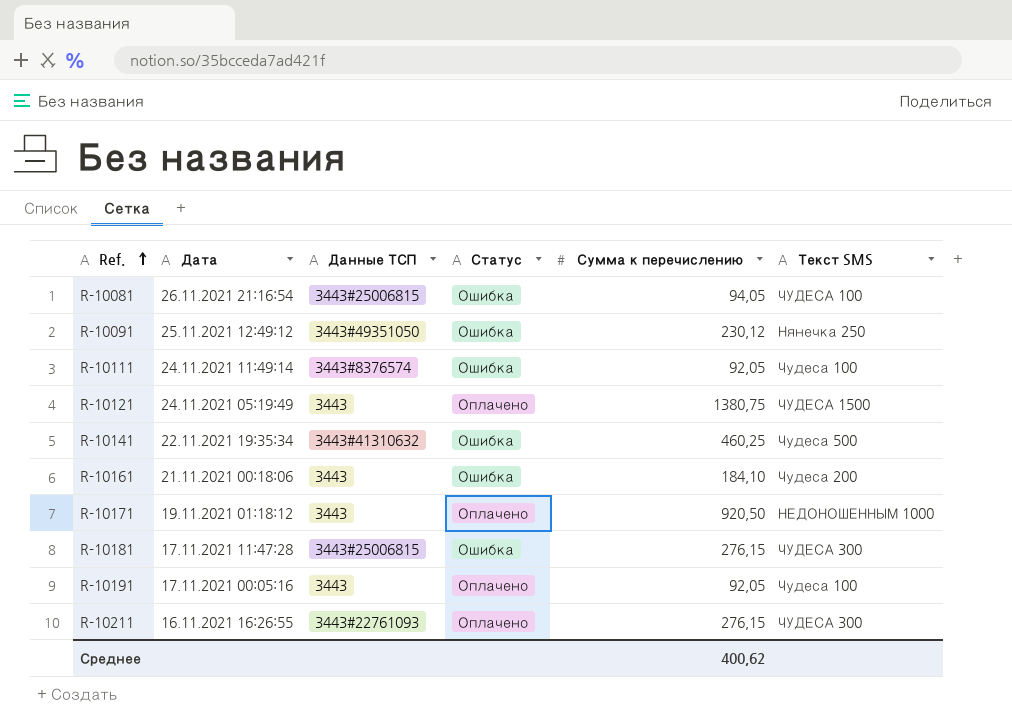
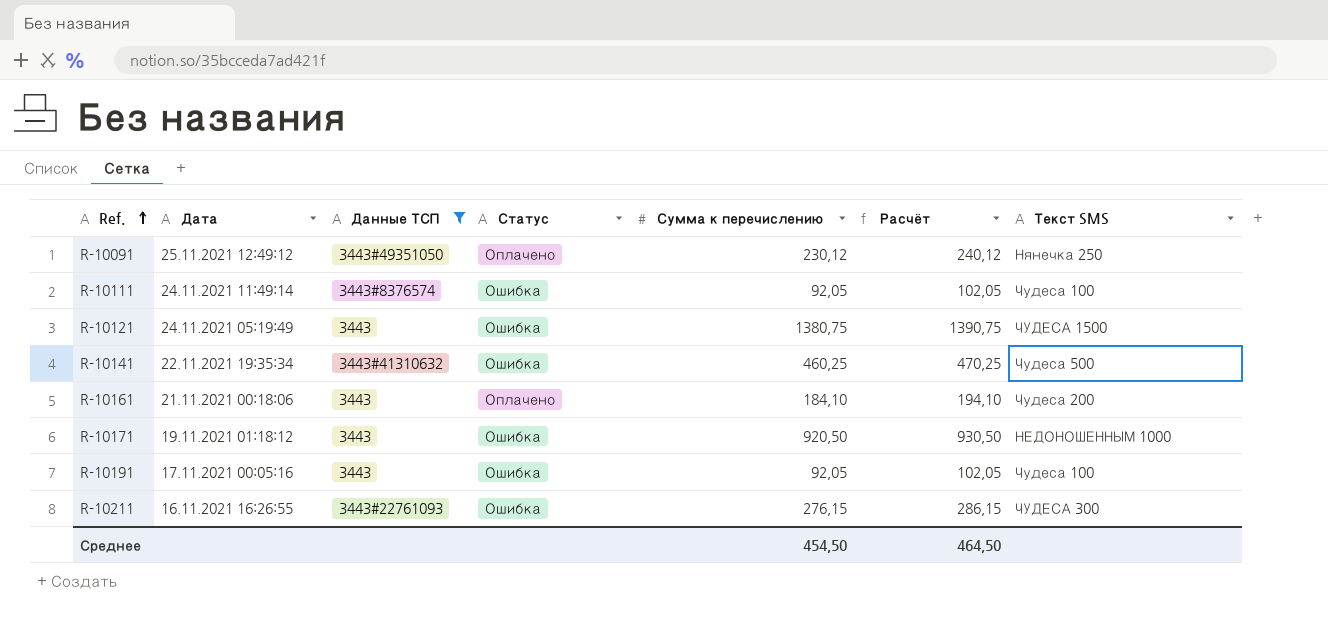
filter: none -> Данные ТСП != 3443#25006815
column Расчёт | formula: none -> [Сумма к перечислению] + 10
R-10091 | Статус: Ошибка -> Оплачено
R-10121 | Статус: Оплачено -> Ошибка
R-10161 | Статус: Ошибка -> Оплачено
R-10171 | Статус: Оплачено -> Ошибка
R-10191 | Статус: Оплачено -> Ошибка
R-10211 | Статус: Оплачено -> Ошибка
Среднее | Сумма к перечислению: 400,62 -> 454,50

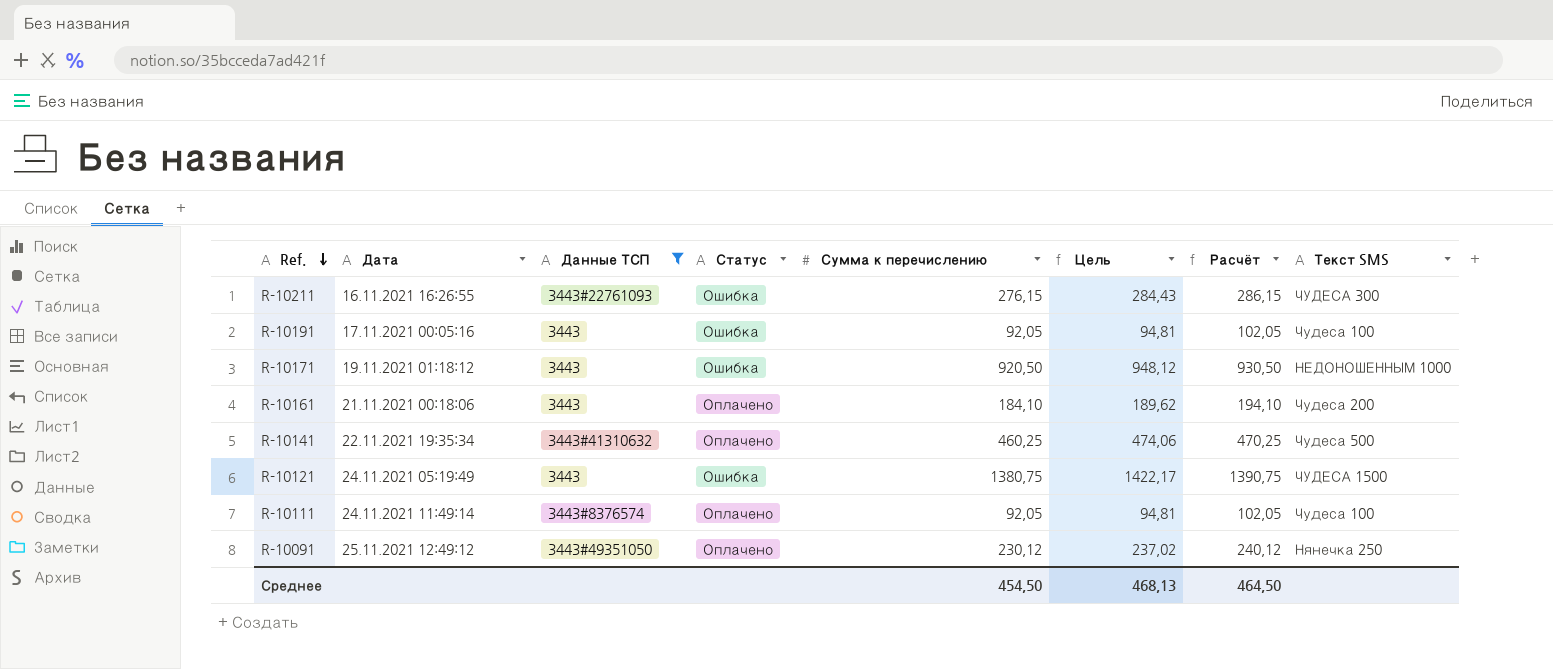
row order: Ref. ascending -> Ref. descending
column Цель | formula: none -> [Сумма к перечислению] * 1,03
R-10141 | Статус: Ошибка -> Оплачено
R-10111 | Статус: Ошибка -> Оплачено

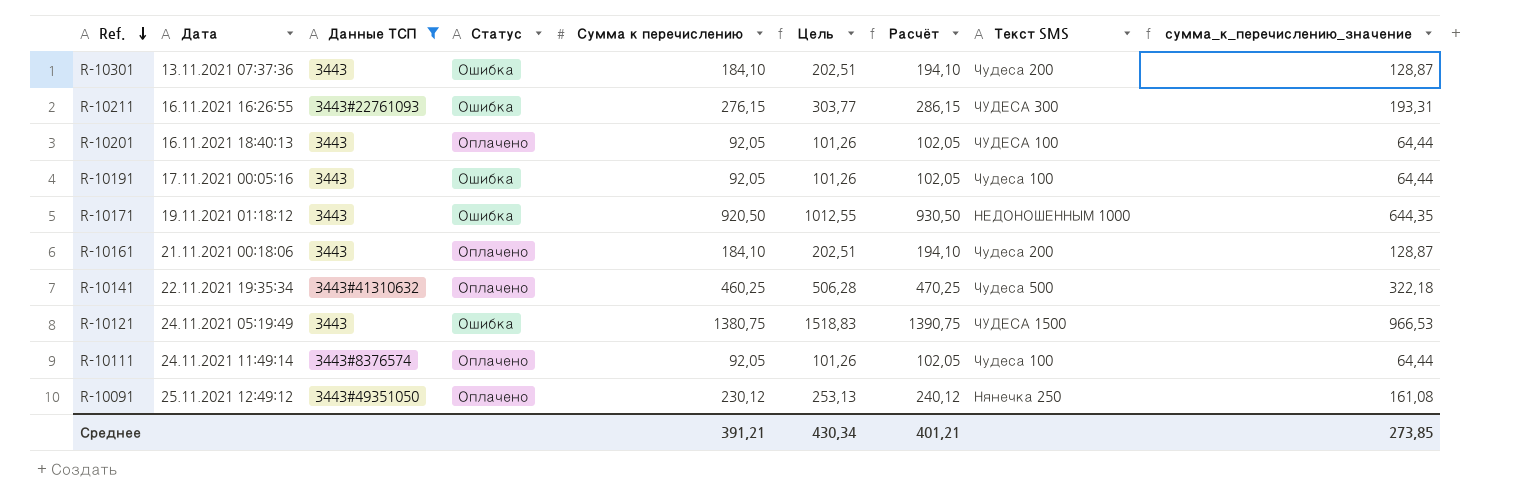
column Цель | formula: [Сумма к перечислению] * 1,03 -> [Сумма к перечислению] * 1,1
column сумма_к_перечислению_значение | formula: none -> [Сумма к перечислению] * 0,7
row R-10301: none -> 13.11.2021 07:37:36 | 3443 | Ошибка | 184,10 | 202,51 | 194,10 | Чудеса 200 | 128,87
row R-10201: none -> 16.11.2021 18:40:13 | 3443 | Оплачено | 92,05 | 101,26 | 102,05 | ЧУДЕСА 100 | 64,44
Среднее | Сумма к перечислению: 454,50 -> 391,21
Среднее | Цель: 468,13 -> 430,34
Среднее | Расчёт: 464,50 -> 401,21

